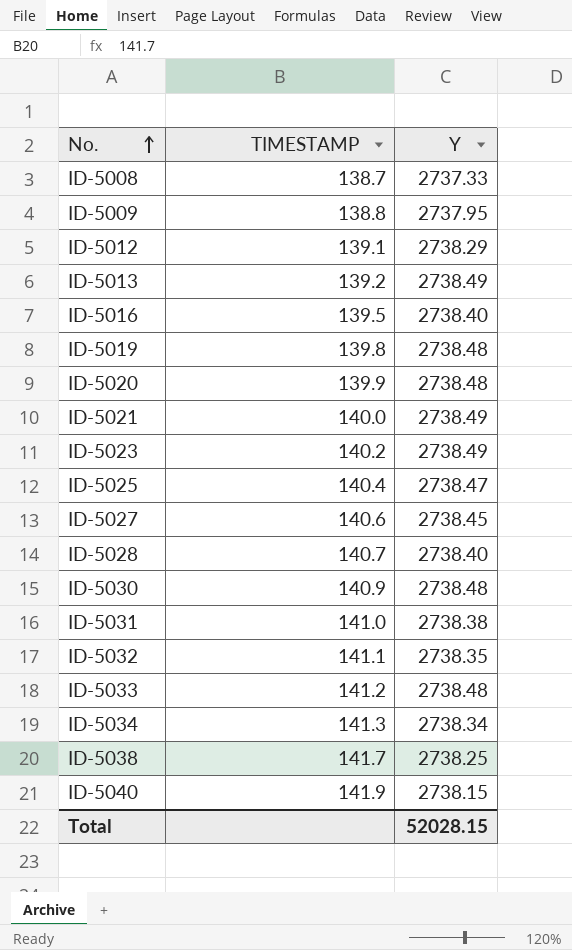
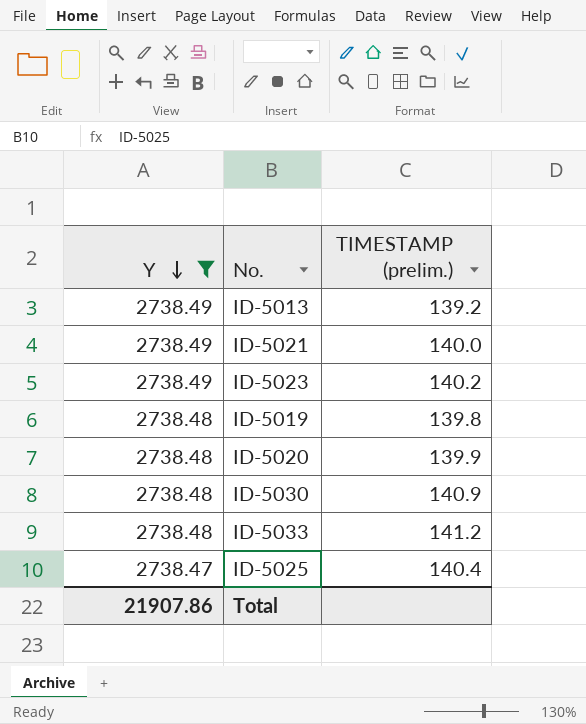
filter: none -> Y >= 2738.47
row order: No. ascending -> Y descending
column Y | position: 3 -> 1
column name: TIMESTAMP -> TIMESTAMP (prelim.)
Total | Y: 52028.15 -> 21907.86

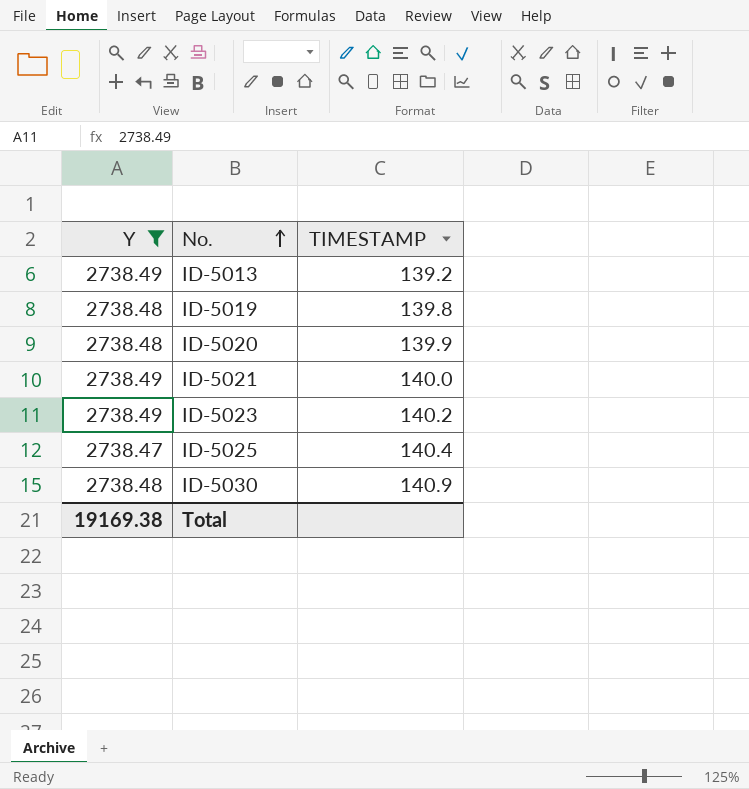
row order: Y descending -> No. ascending
column name: TIMESTAMP (prelim.) -> TIMESTAMP
row ID-5033: 2738.48 | 141.2 -> none
Total | Y: 21907.86 -> 19169.38

